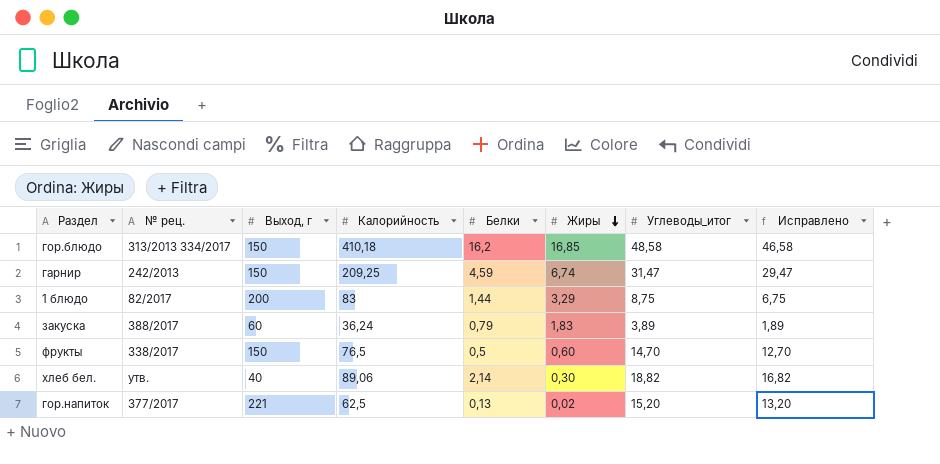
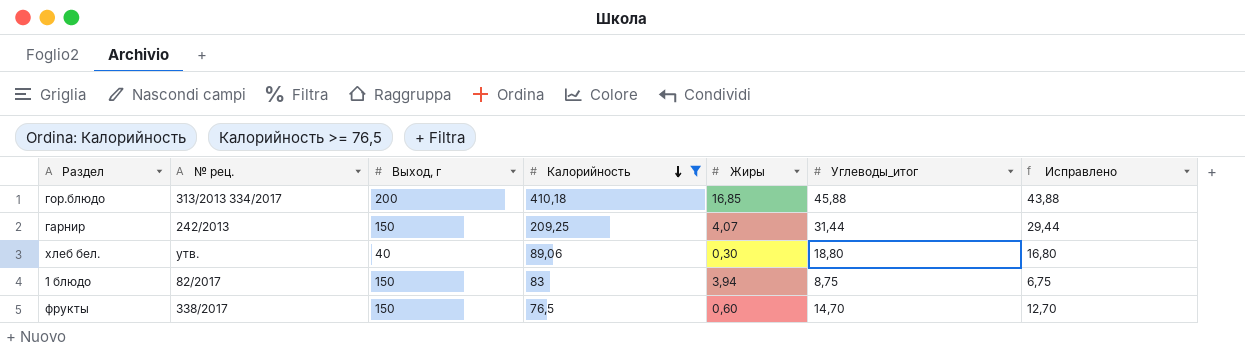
filter: none -> Калорийность >= 76,5
row order: Жиры descending -> Калорийность descending
column Белки | position: 5 -> none
гор.блюдо | Выход, г: 150 -> 200
гор.блюдо | Углеводы_итог: 48,58 -> 45,88
гор.блюдо | Исправлено: 46,58 -> 43,88
гарнир | Жиры: 6,74 -> 4,07
гарнир | Углеводы_итог: 31,47 -> 31,44
гарнир | Исправлено: 29,47 -> 29,44
хлеб бел. | Углеводы_итог: 18,82 -> 18,80
хлеб бел. | Исправлено: 16,82 -> 16,80
1 блюдо | Выход, г: 200 -> 150
1 блюдо | Жиры: 3,29 -> 3,94

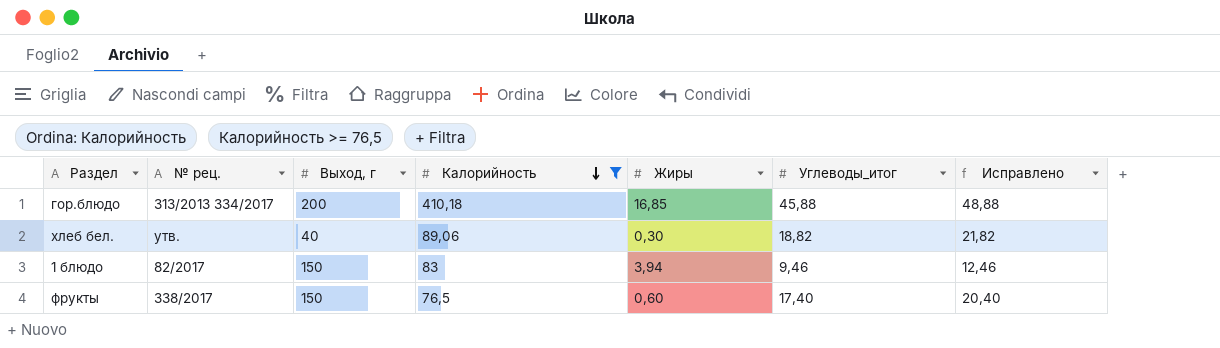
column Исправлено | formula: [Углеводы_итог] - 2 -> [Углеводы_итог] + 3
row гарнир: 242/2013 | 150 | 209,25 | 4,07 | 31,44 | 29,44 -> none
хлеб бел. | Углеводы_итог: 18,80 -> 18,82
1 блюдо | Углеводы_итог: 8,75 -> 9,46
фрукты | Углеводы_итог: 14,70 -> 17,40

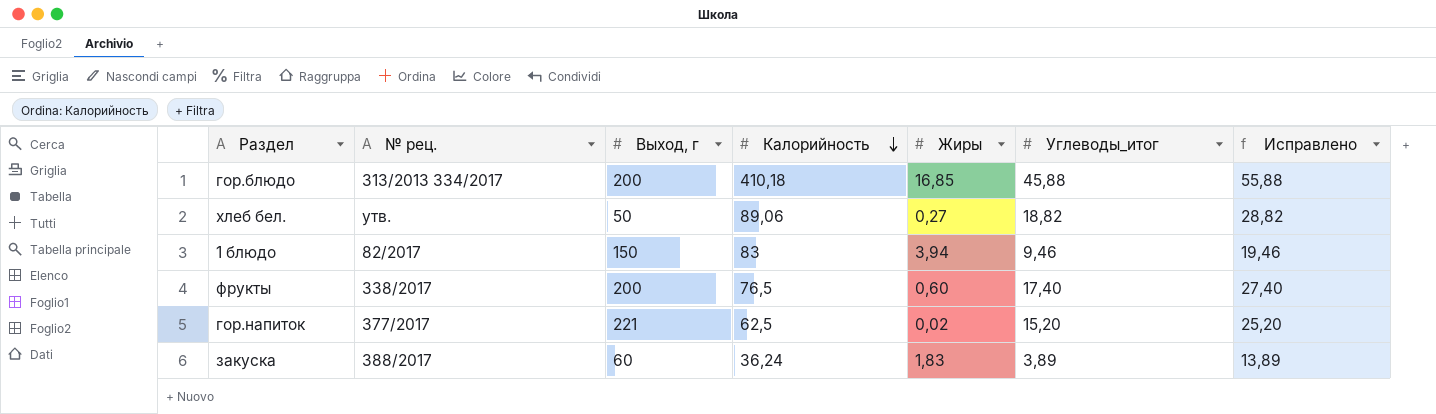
filter: Калорийность >= 76,5 -> none
column Исправлено | formula: [Углеводы_итог] + 3 -> [Углеводы_итог] + 10
хлеб бел. | Выход, г: 40 -> 50
хлеб бел. | Жиры: 0,30 -> 0,27
фрукты | Выход, г: 150 -> 200

